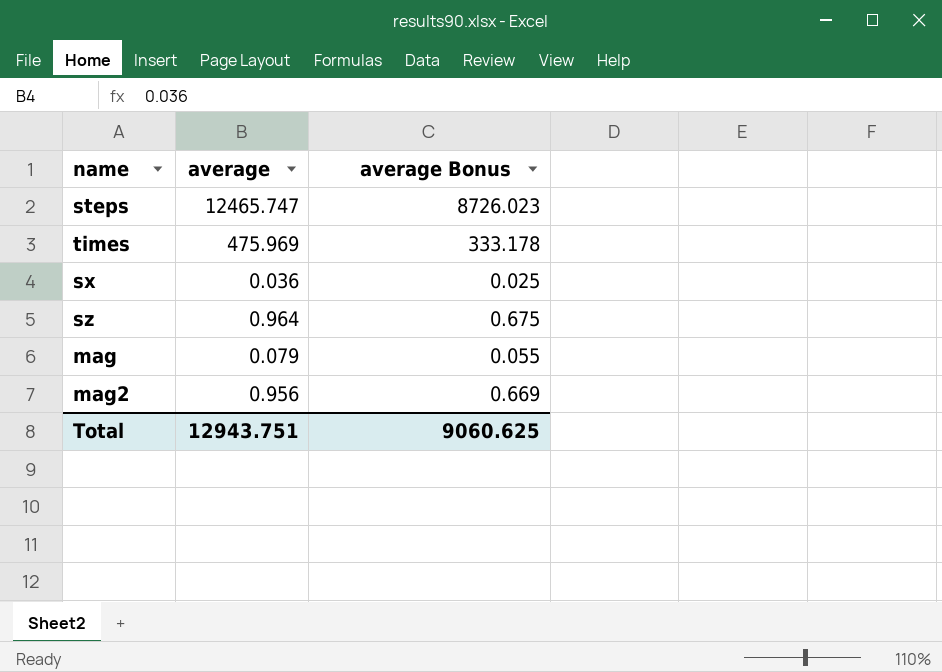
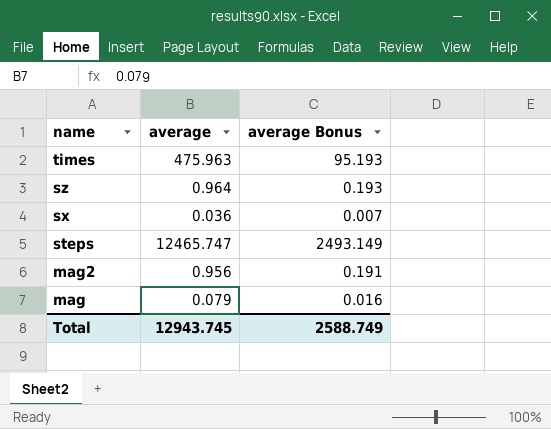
row order: none -> name descending
column average Bonus | formula: [average] * 0.7 -> [average] * 0.2
times | average: 475.969 -> 475.963
Total | average: 12943.751 -> 12943.745
Total | average Bonus: 9060.625 -> 2588.749

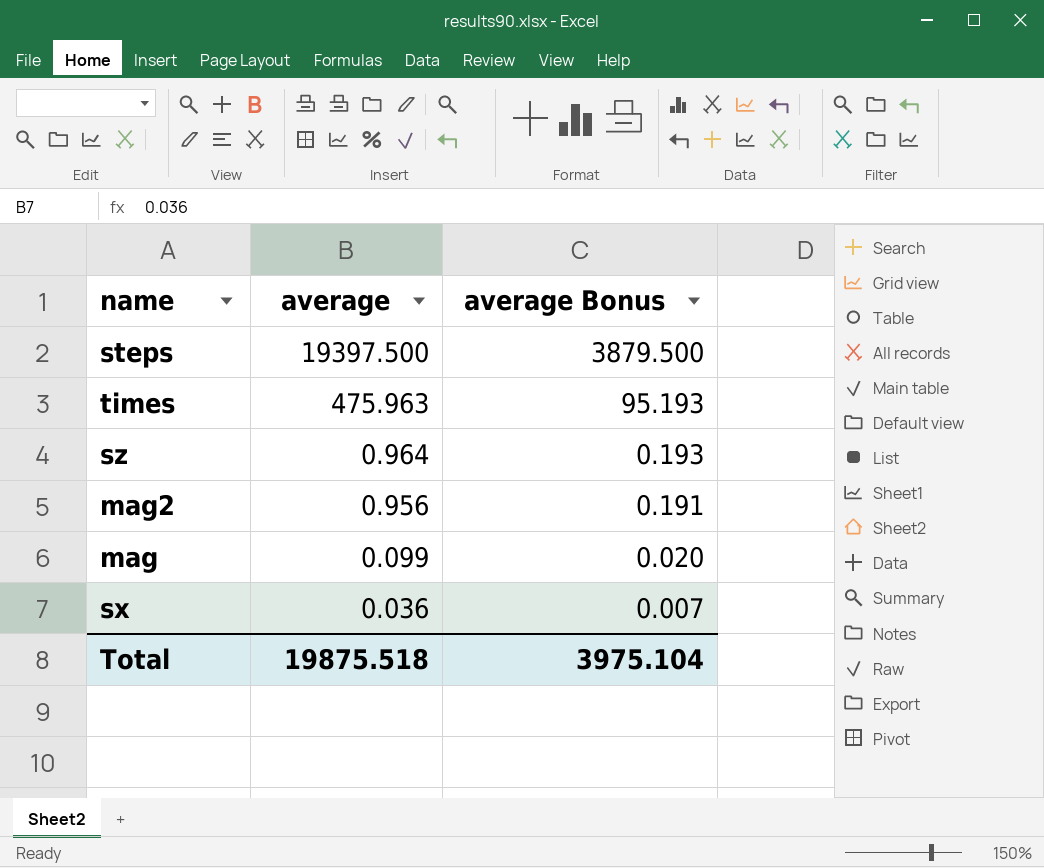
row order: name descending -> average descending
steps | average: 12465.747 -> 19397.500
steps | average Bonus: 2493.149 -> 3879.500
mag | average: 0.079 -> 0.099
mag | average Bonus: 0.016 -> 0.020
Total | average: 12943.745 -> 19875.518
Total | average Bonus: 2588.749 -> 3975.104

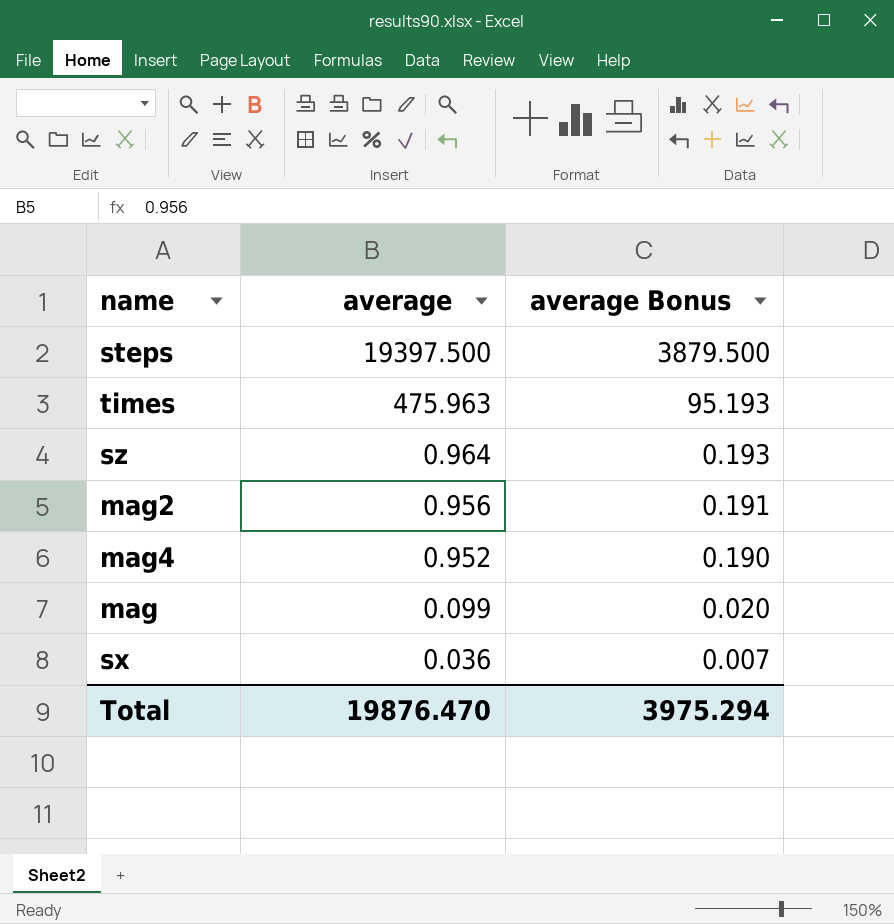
row mag4: none -> 0.952 | 0.190
Total | average: 19875.518 -> 19876.470
Total | average Bonus: 3975.104 -> 3975.294

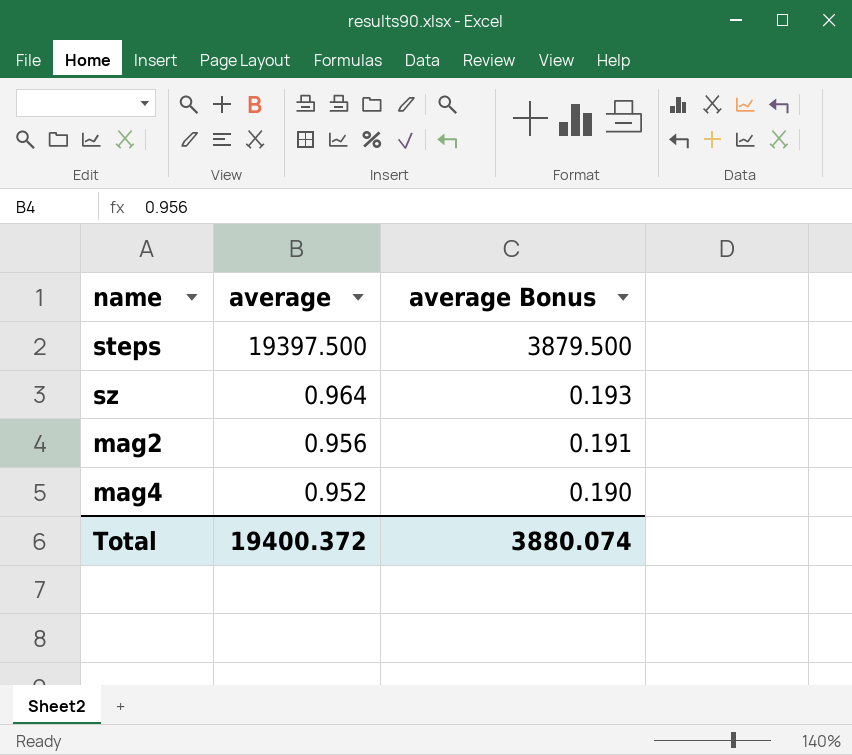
row times: 475.963 | 95.193 -> none
row mag: 0.099 | 0.020 -> none
row sx: 0.036 | 0.007 -> none
Total | average: 19876.470 -> 19400.372
Total | average Bonus: 3975.294 -> 3880.074

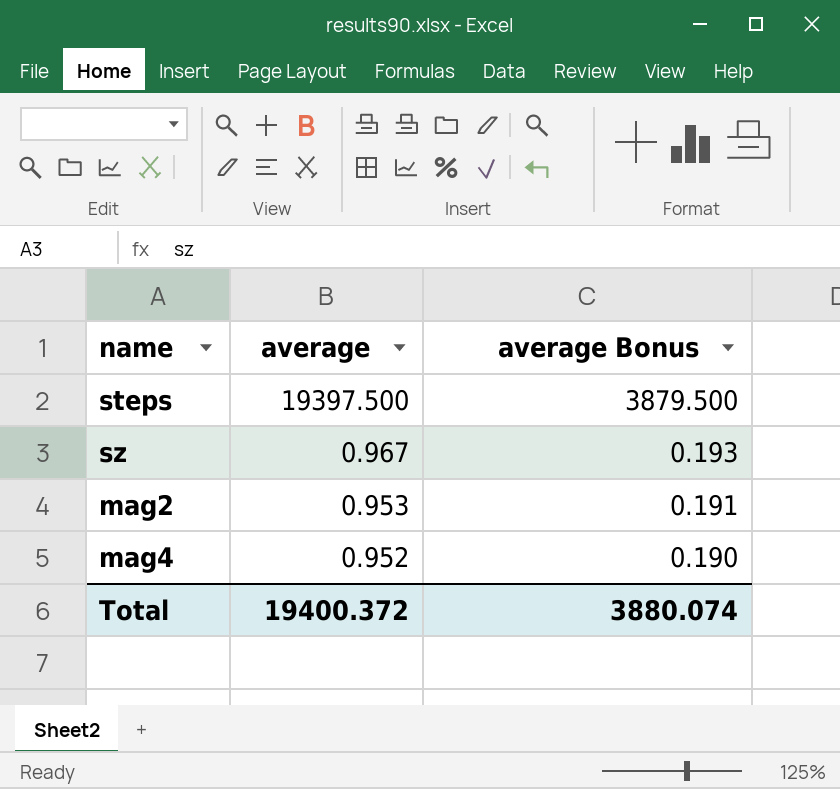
sz | average: 0.964 -> 0.967
mag2 | average: 0.956 -> 0.953

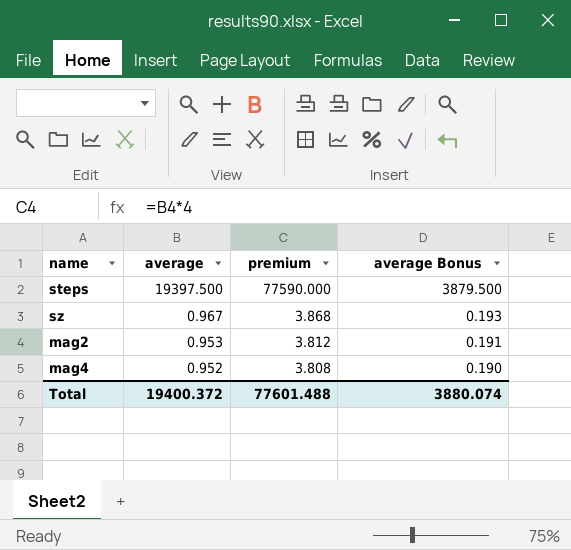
column premium | formula: none -> [average] * 4

